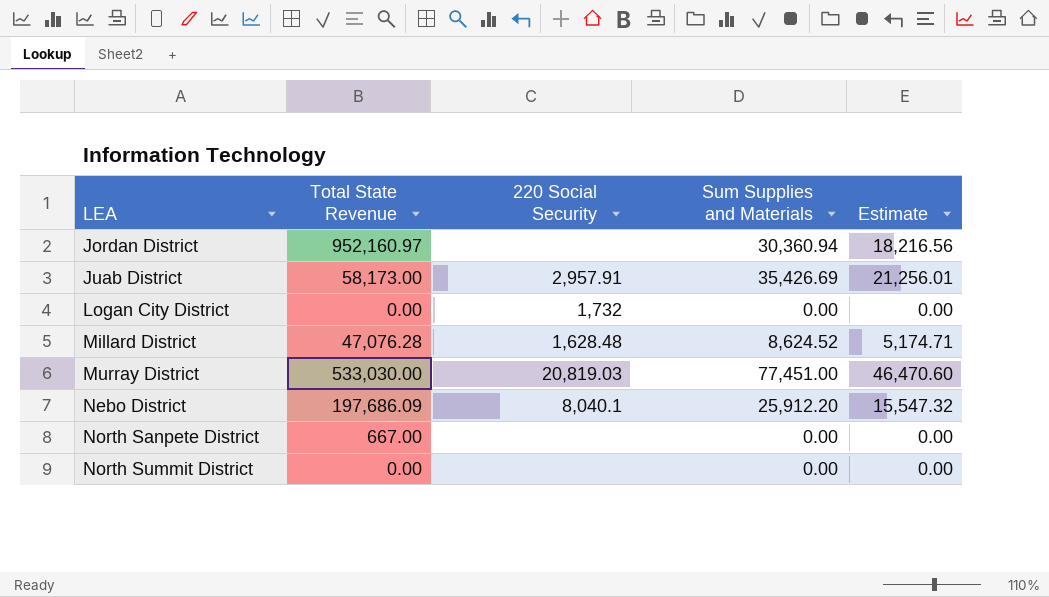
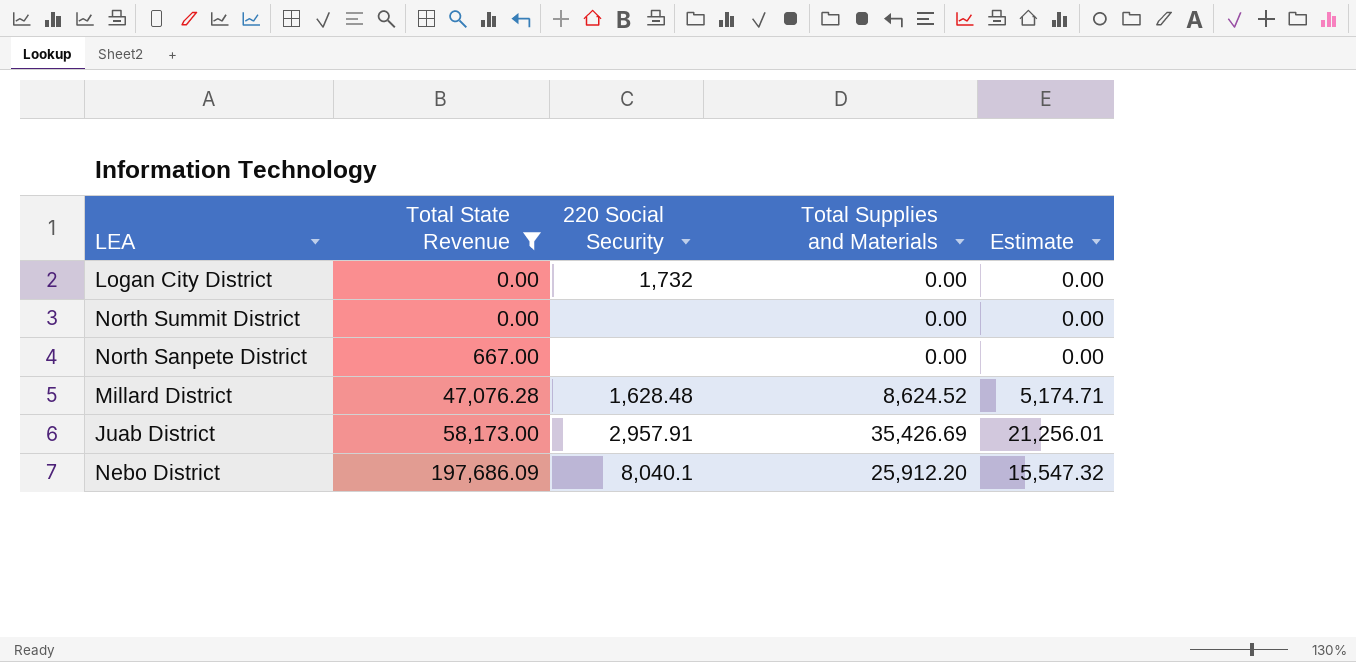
filter: none -> Total State Revenue <= 197,686.09
row order: LEA ascending -> Total State Revenue ascending
column name: Sum Supplies and Materials -> Total Supplies and Materials

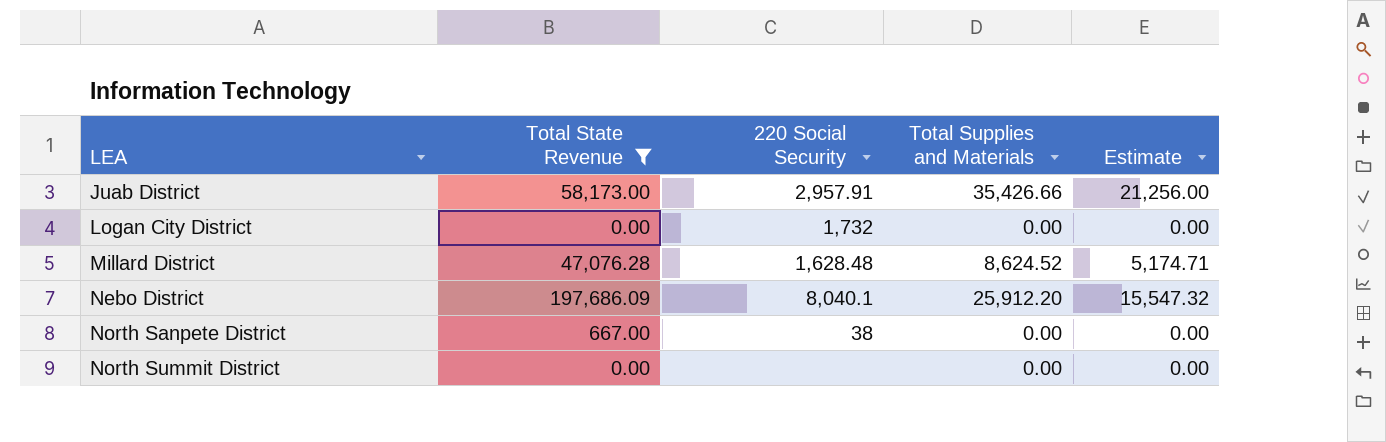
row order: Total State Revenue ascending -> LEA ascending
Juab District | Total Supplies and Materials: 35,426.69 -> 35,426.66
Juab District | Estimate: 21,256.01 -> 21,256.00
North Sanpete District | 220 Social Security: none -> 38

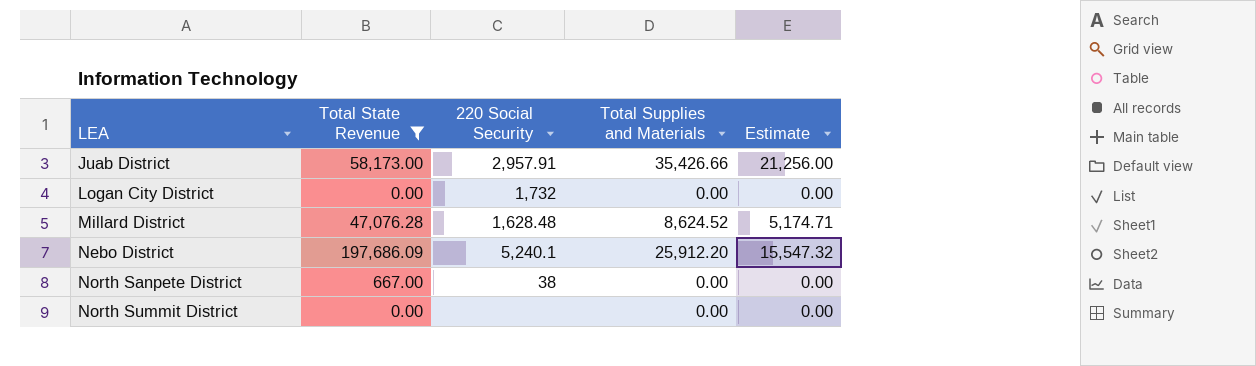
Nebo District | 220 Social Security: 8,040.1 -> 5,240.1

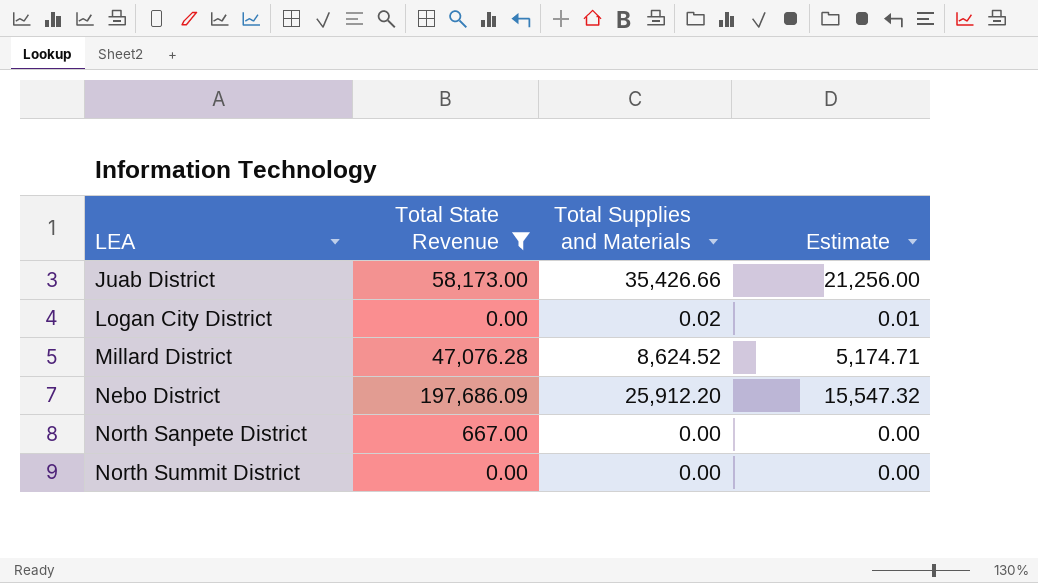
column 220 Social Security | position: 3 -> none
Logan City District | Total Supplies and Materials: 0.00 -> 0.02
Logan City District | Estimate: 0.00 -> 0.01

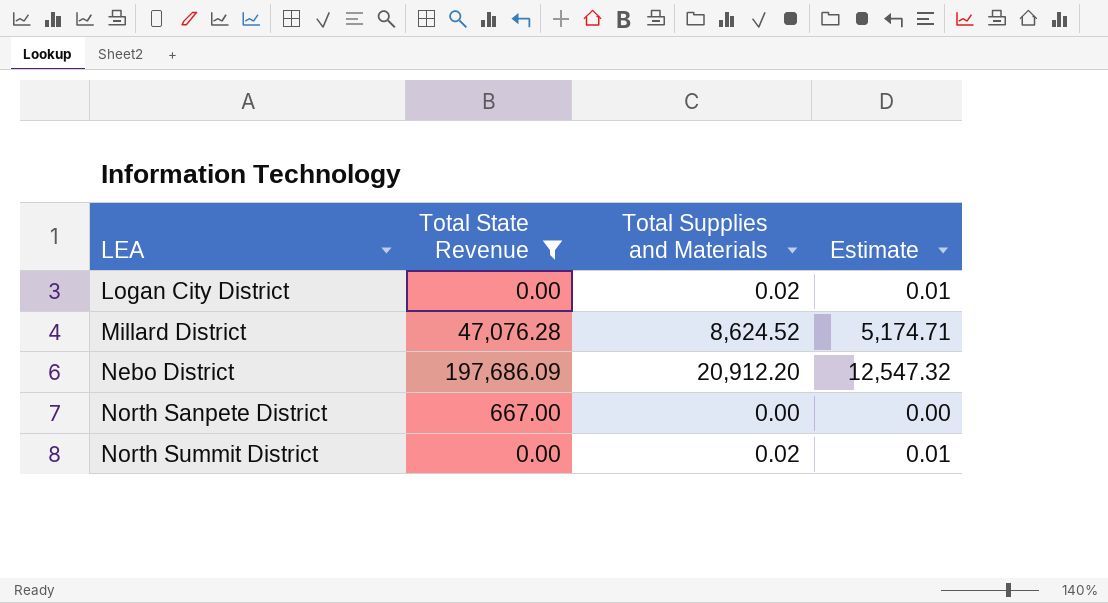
row Juab District: 58,173.00 | 35,426.66 | 21,256.00 -> none
Nebo District | Total Supplies and Materials: 25,912.20 -> 20,912.20
Nebo District | Estimate: 15,547.32 -> 12,547.32
North Summit District | Total Supplies and Materials: 0.00 -> 0.02
North Summit District | Estimate: 0.00 -> 0.01

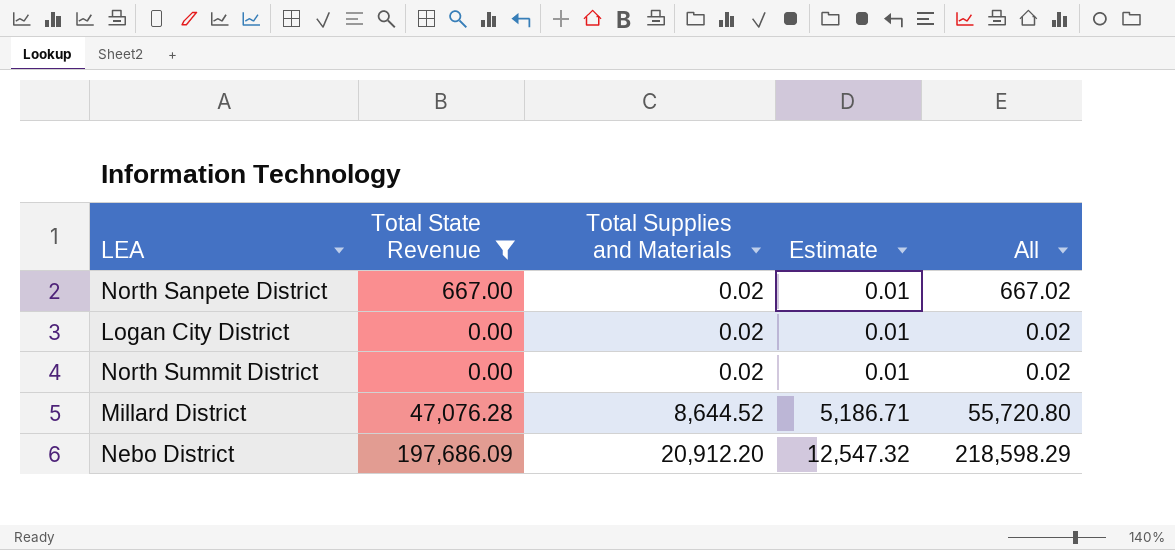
row order: LEA ascending -> Total Supplies and Materials ascending
column All | formula: none -> [Total State Revenue] + [Total Supplies and Materials]
North Sanpete District | Total Supplies and Materials: 0.00 -> 0.02
North Sanpete District | Estimate: 0.00 -> 0.01
Millard District | Total Supplies and Materials: 8,624.52 -> 8,644.52
Millard District | Estimate: 5,174.71 -> 5,186.71

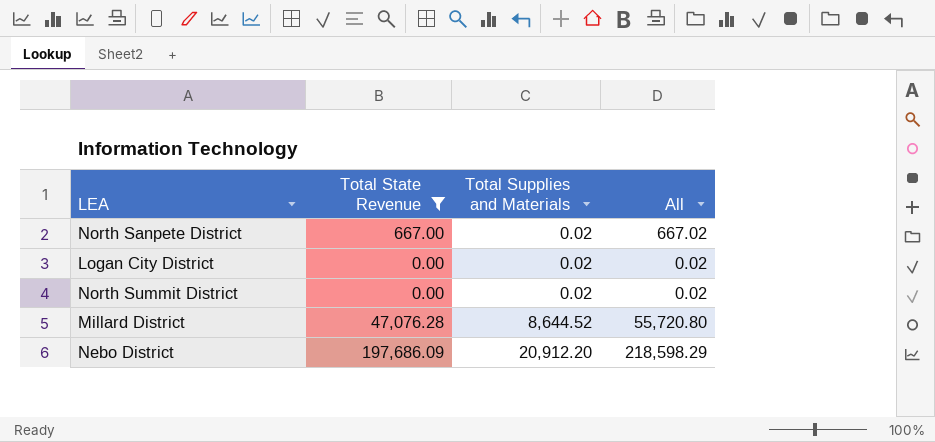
column Estimate | formula: [Total Supplies and Materials] * 0.6 -> none

